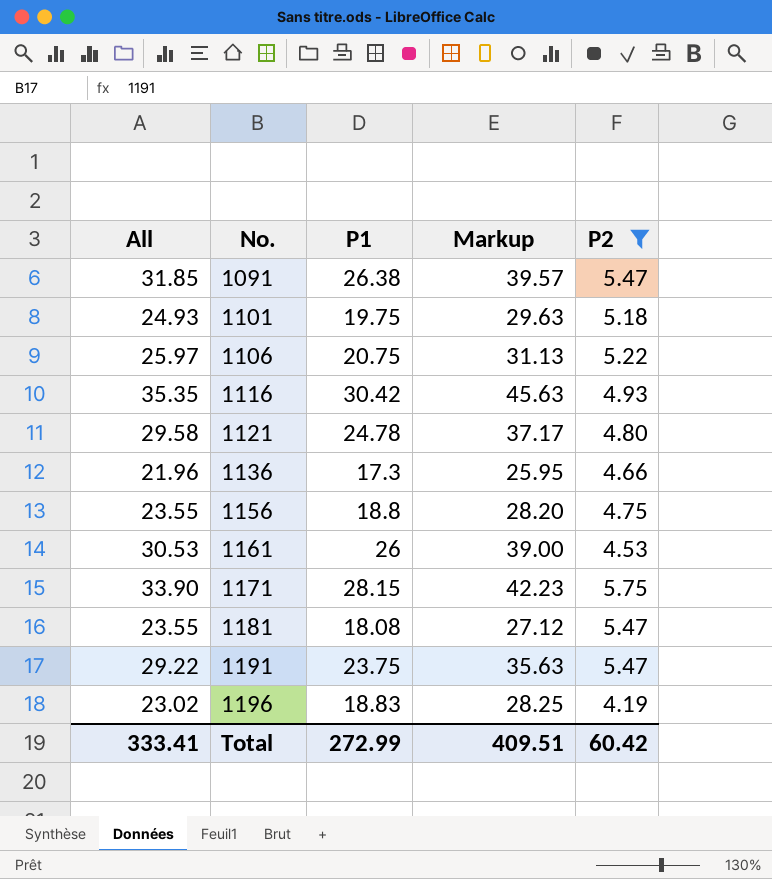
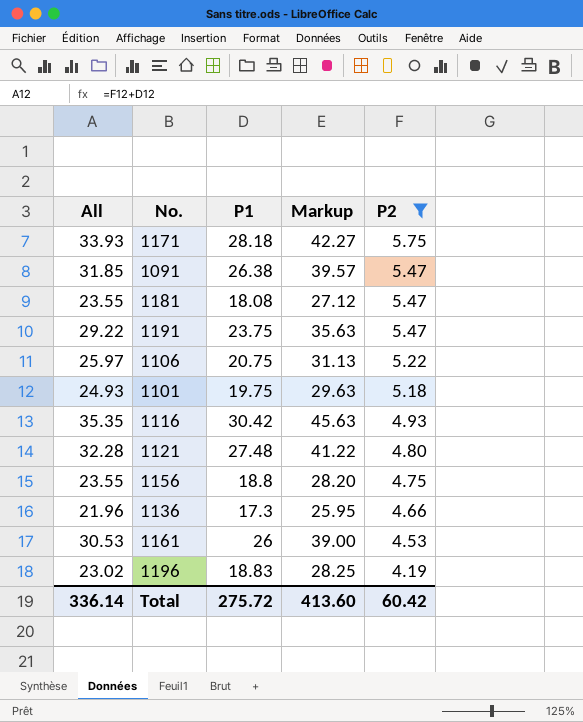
row order: No. ascending -> P2 descending
1171 | All: 33.90 -> 33.93
1171 | P1: 28.15 -> 28.18
1171 | Markup: 42.23 -> 42.27
1121 | All: 29.58 -> 32.28
1121 | P1: 24.78 -> 27.48
1121 | Markup: 37.17 -> 41.22
Total | All: 333.41 -> 336.14
Total | P1: 272.99 -> 275.72
Total | Markup: 409.51 -> 413.60

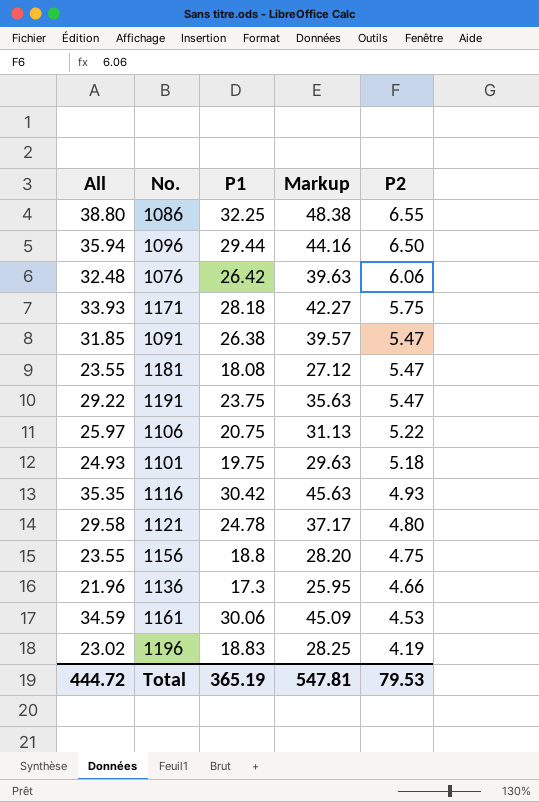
filter: P2 <= 5.75 -> none
1121 | All: 32.28 -> 29.58
1121 | P1: 27.48 -> 24.78
1121 | Markup: 41.22 -> 37.17
1161 | All: 30.53 -> 34.59
1161 | P1: 26 -> 30.06
1161 | Markup: 39.00 -> 45.09
Total | All: 336.14 -> 444.72
Total | P1: 275.72 -> 365.19
Total | Markup: 413.60 -> 547.81
Total | P2: 60.42 -> 79.53

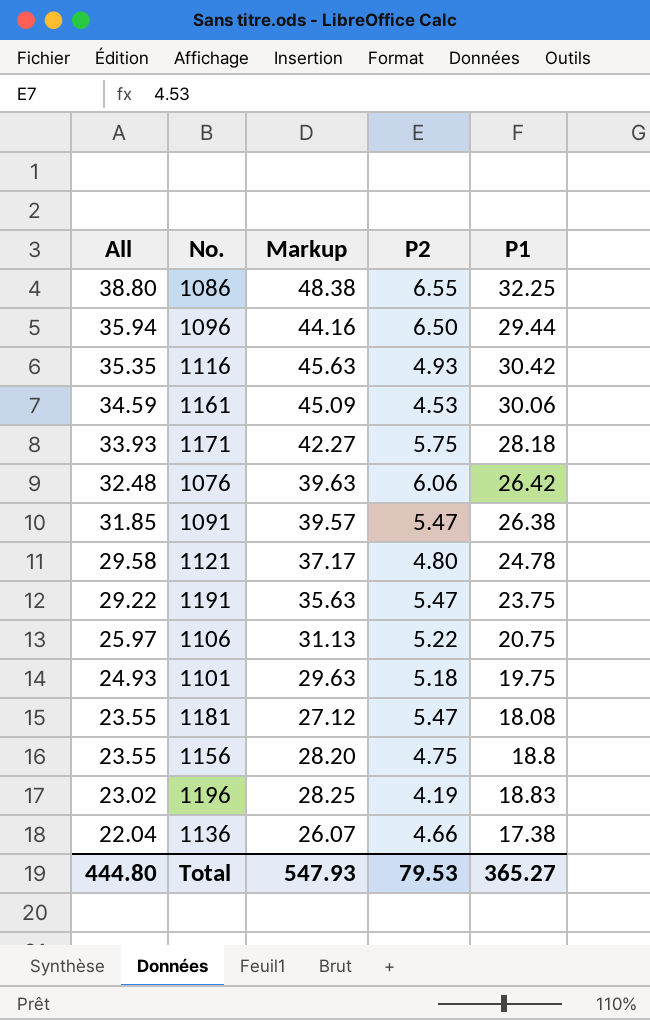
row order: P2 descending -> All descending
column P1 | position: 3 -> 5
1136 | All: 21.96 -> 22.04
1136 | Markup: 25.95 -> 26.07
1136 | P1: 17.3 -> 17.38
Total | All: 444.72 -> 444.80
Total | Markup: 547.81 -> 547.93
Total | P1: 365.19 -> 365.27

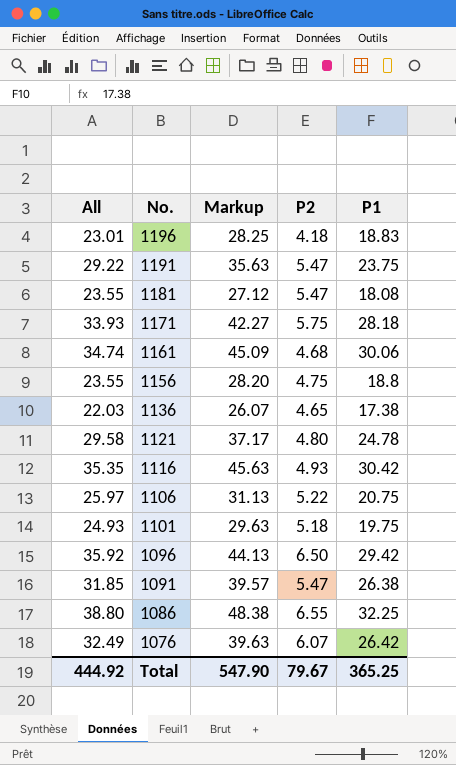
row order: All descending -> No. descending
1196 | All: 23.02 -> 23.01
1196 | P2: 4.19 -> 4.18
1161 | All: 34.59 -> 34.74
1161 | P2: 4.53 -> 4.68
1136 | All: 22.04 -> 22.03
1136 | P2: 4.66 -> 4.65
1096 | All: 35.94 -> 35.92
1096 | Markup: 44.16 -> 44.13
1096 | P1: 29.44 -> 29.42
1076 | All: 32.48 -> 32.49
1076 | P2: 6.06 -> 6.07
Total | All: 444.80 -> 444.92
Total | Markup: 547.93 -> 547.90
Total | P2: 79.53 -> 79.67
Total | P1: 365.27 -> 365.25

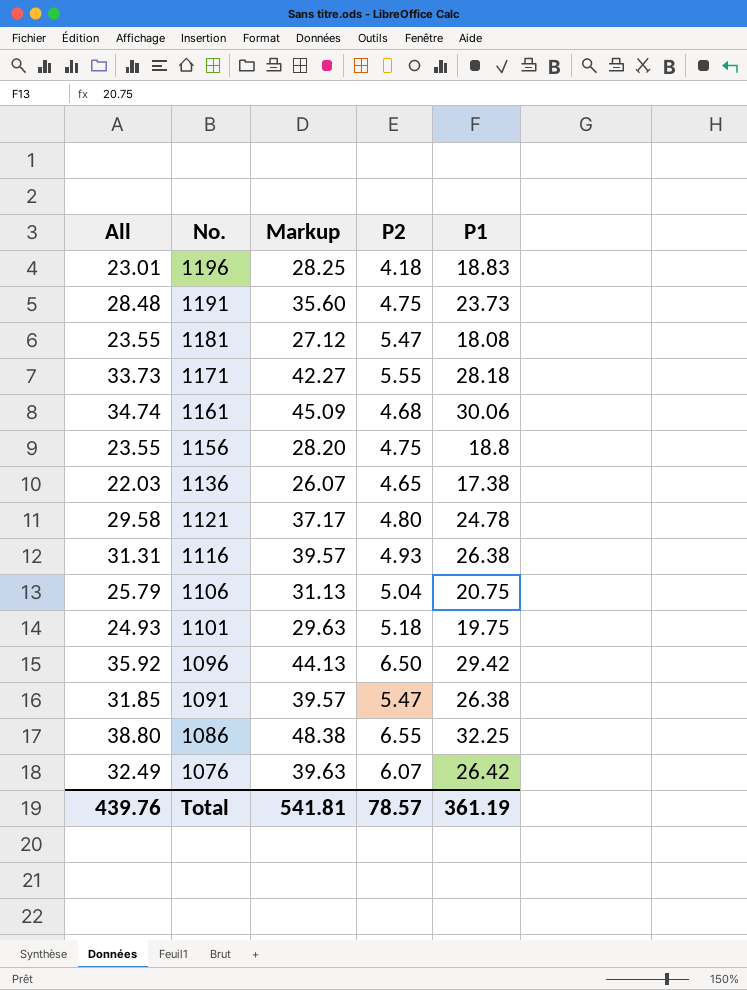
1191 | All: 29.22 -> 28.48
1191 | Markup: 35.63 -> 35.60
1191 | P2: 5.47 -> 4.75
1191 | P1: 23.75 -> 23.73
1171 | All: 33.93 -> 33.73
1171 | P2: 5.75 -> 5.55
1116 | All: 35.35 -> 31.31
1116 | Markup: 45.63 -> 39.57
1116 | P1: 30.42 -> 26.38
1106 | All: 25.97 -> 25.79
1106 | P2: 5.22 -> 5.04
Total | All: 444.92 -> 439.76
Total | Markup: 547.90 -> 541.81
Total | P2: 79.67 -> 78.57
Total | P1: 365.25 -> 361.19

